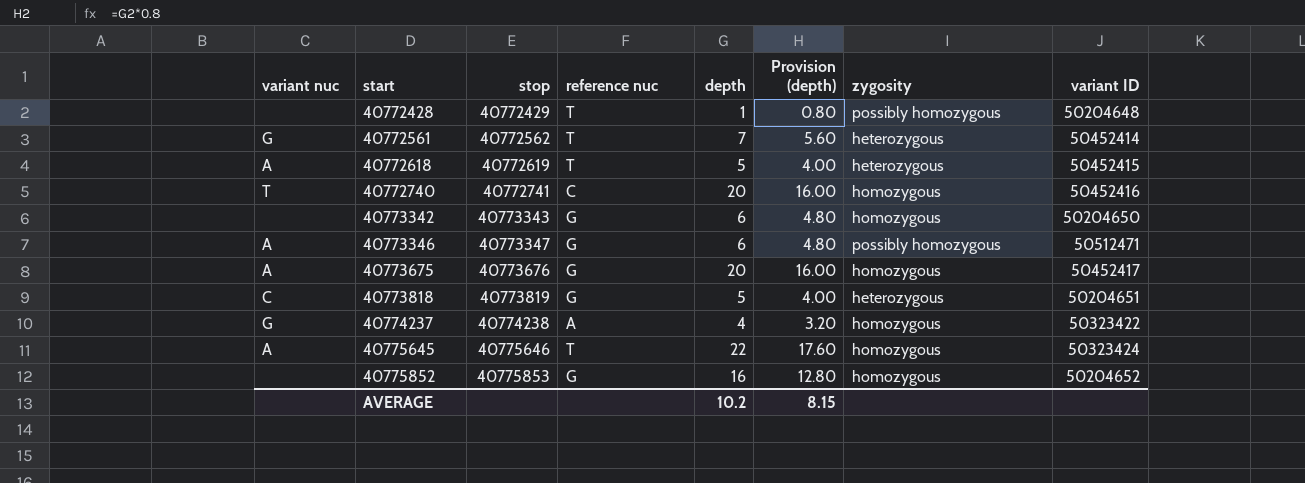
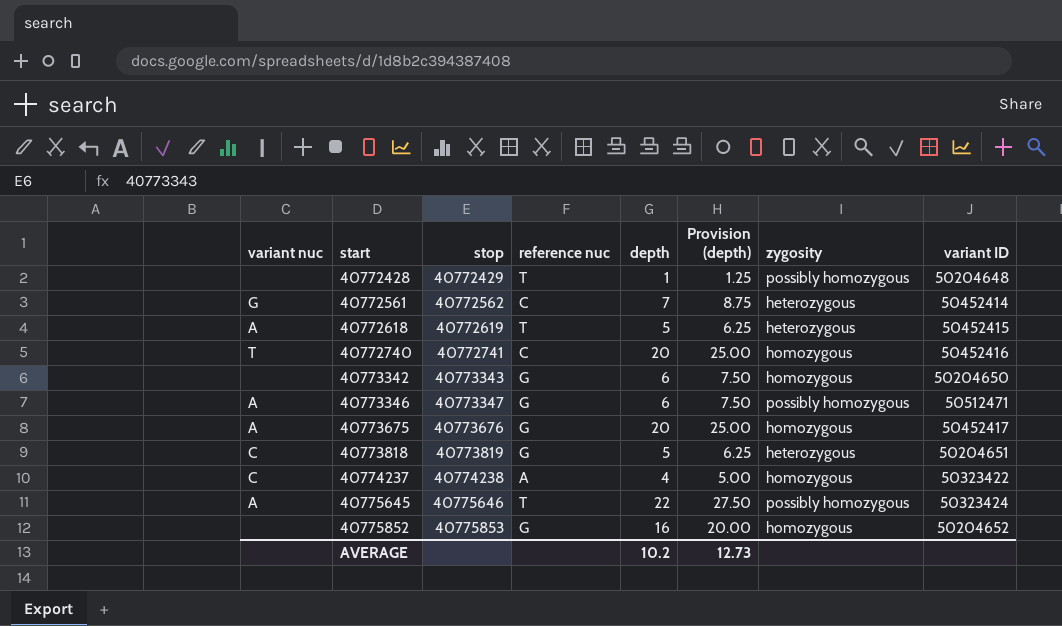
column Provision (depth) | formula: [depth] * 0.8 -> [depth] * 1.25
40772561 | reference nuc: T -> C
40774237 | variant nuc: G -> C
40775645 | zygosity: homozygous -> possibly homozygous
AVERAGE | Provision (depth): 8.15 -> 12.73

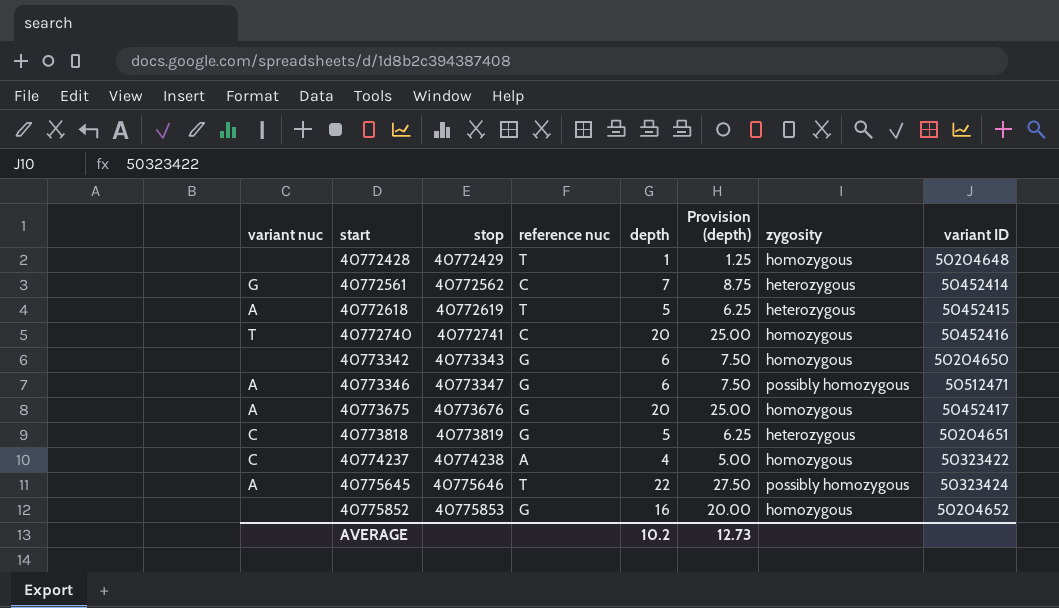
40772428 | zygosity: possibly homozygous -> homozygous

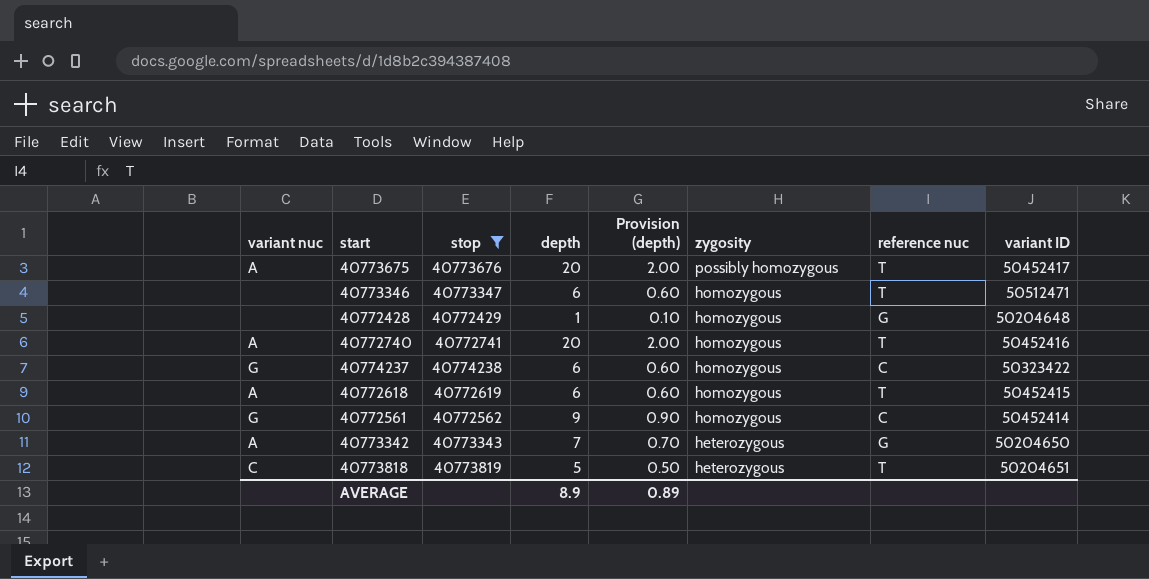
filter: none -> stop <= 40774238
row order: start ascending -> zygosity descending
column Provision (depth) | formula: [depth] * 1.25 -> [depth] * 0.1
column reference nuc | position: 4 -> 7
40773675 | zygosity: homozygous -> possibly homozygous
40773675 | reference nuc: G -> T
40773346 | variant nuc: A -> none
40773346 | zygosity: possibly homozygous -> homozygous
40773346 | reference nuc: G -> T
40772428 | reference nuc: T -> G
40772740 | variant nuc: T -> A
40772740 | reference nuc: C -> T
40774237 | variant nuc: C -> G
40774237 | depth: 4 -> 6
40774237 | reference nuc: A -> C
40772618 | depth: 5 -> 6
40772618 | zygosity: heterozygous -> homozygous
40772561 | depth: 7 -> 9
40772561 | zygosity: heterozygous -> homozygous
40773342 | variant nuc: none -> A
40773342 | depth: 6 -> 7
40773342 | zygosity: homozygous -> heterozygous
40773818 | reference nuc: G -> T
AVERAGE | depth: 10.2 -> 8.9
AVERAGE | Provision (depth): 12.73 -> 0.89

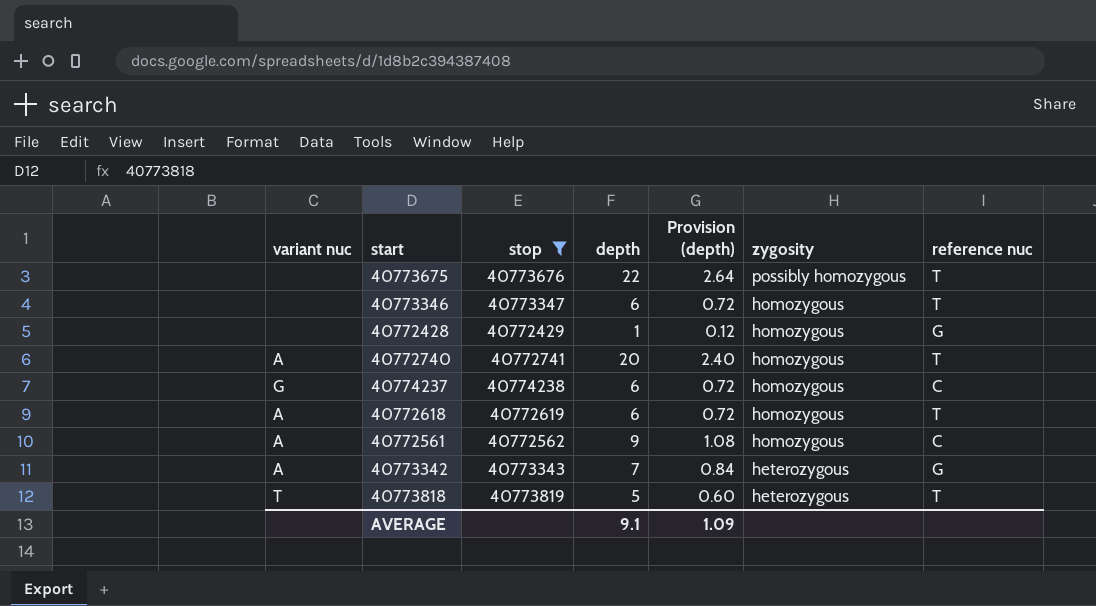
column variant ID | position: 8 -> none
column Provision (depth) | formula: [depth] * 0.1 -> [depth] * 0.12
40773675 | variant nuc: A -> none
40773675 | depth: 20 -> 22
40772561 | variant nuc: G -> A
40773818 | variant nuc: C -> T
AVERAGE | depth: 8.9 -> 9.1
AVERAGE | Provision (depth): 0.89 -> 1.09

